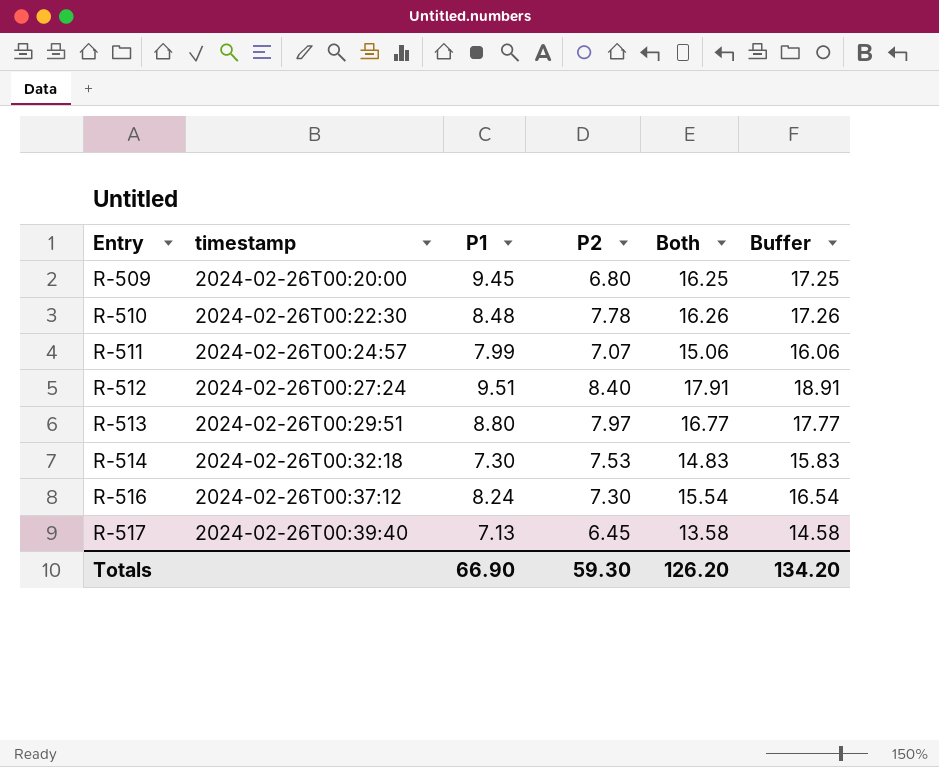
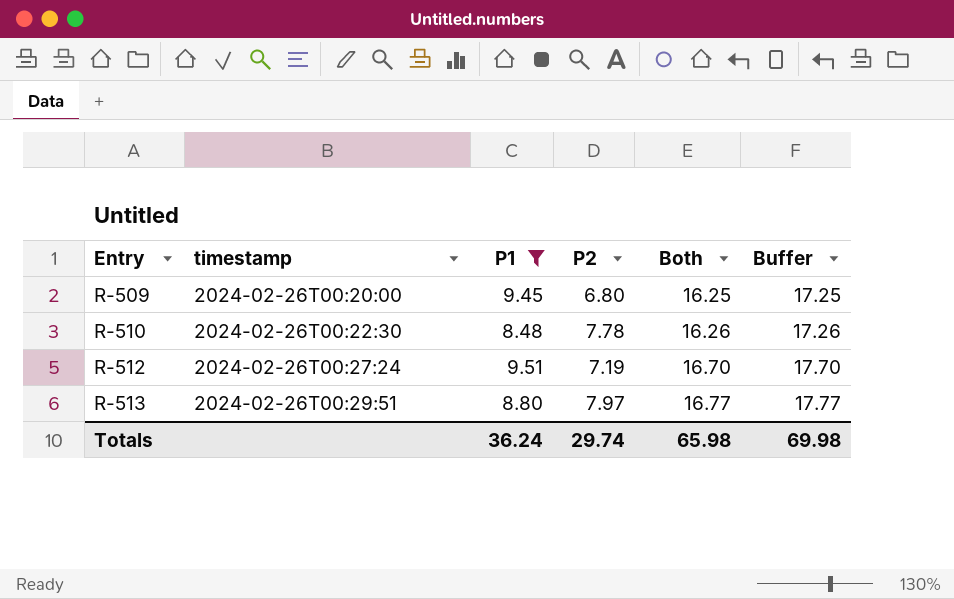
filter: none -> P1 >= 8.48
R-512 | P2: 8.40 -> 7.19
R-512 | Both: 17.91 -> 16.70
R-512 | Buffer: 18.91 -> 17.70
Totals | P1: 66.90 -> 36.24
Totals | P2: 59.30 -> 29.74
Totals | Both: 126.20 -> 65.98
Totals | Buffer: 134.20 -> 69.98

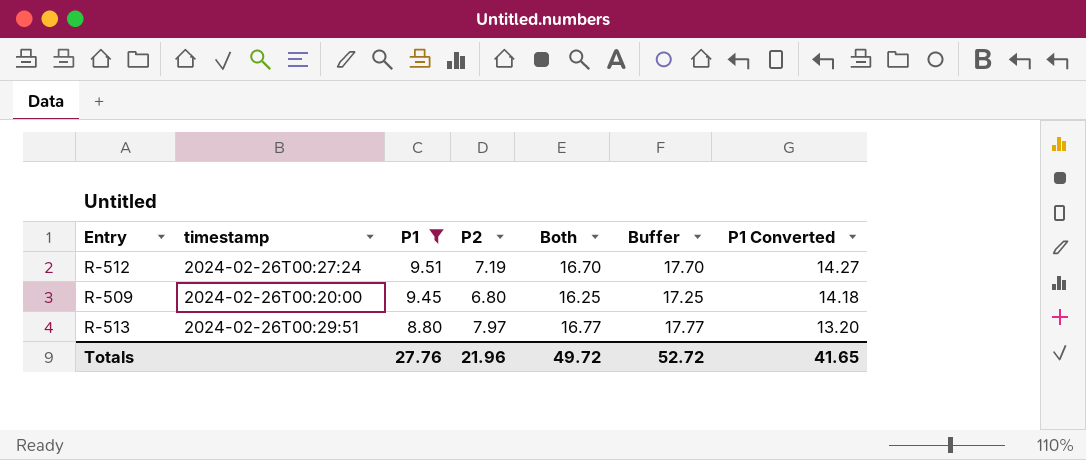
row order: Entry ascending -> P1 descending
column P1 Converted | formula: none -> [P1] * 1.5
row R-510: 2024-02-26T00:22:30 | 8.48 | 7.78 | 16.26 | 17.26 -> none
Totals | P1: 36.24 -> 27.76
Totals | P2: 29.74 -> 21.96
Totals | Both: 65.98 -> 49.72
Totals | Buffer: 69.98 -> 52.72

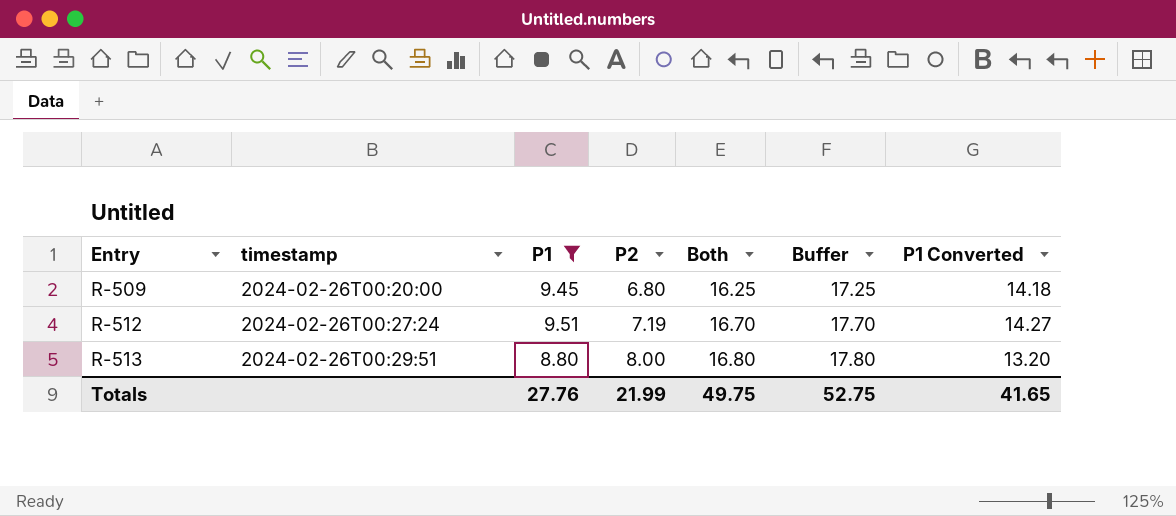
row order: P1 descending -> Entry ascending
R-513 | P2: 7.97 -> 8.00
R-513 | Both: 16.77 -> 16.80
R-513 | Buffer: 17.77 -> 17.80
Totals | P2: 21.96 -> 21.99
Totals | Both: 49.72 -> 49.75
Totals | Buffer: 52.72 -> 52.75

